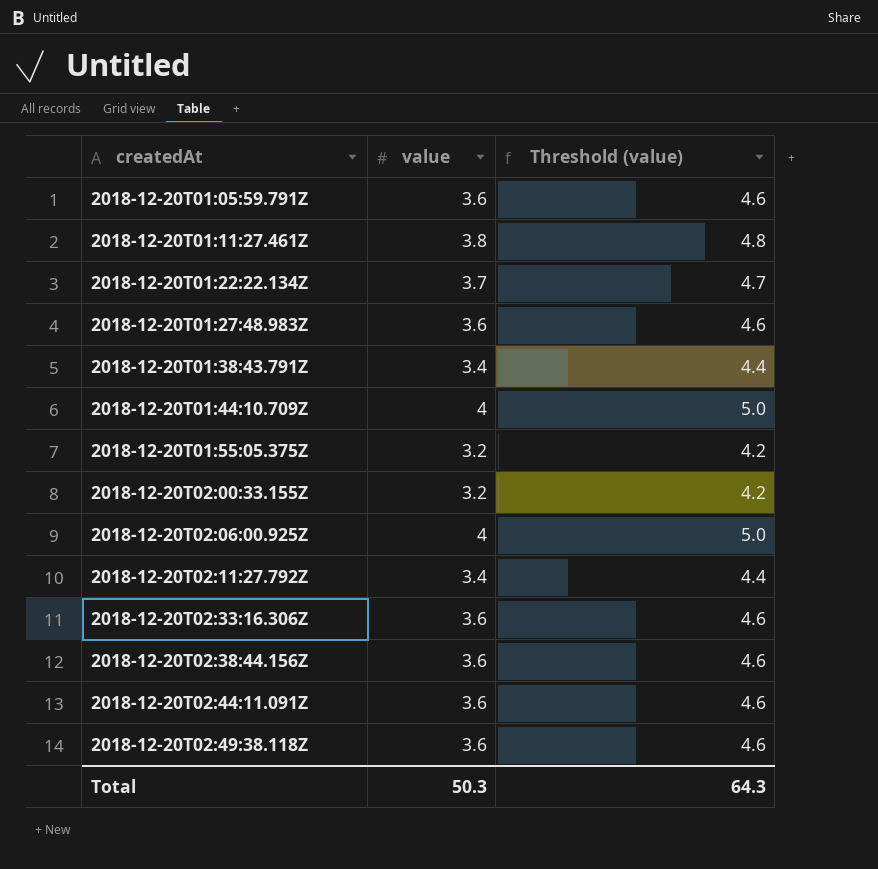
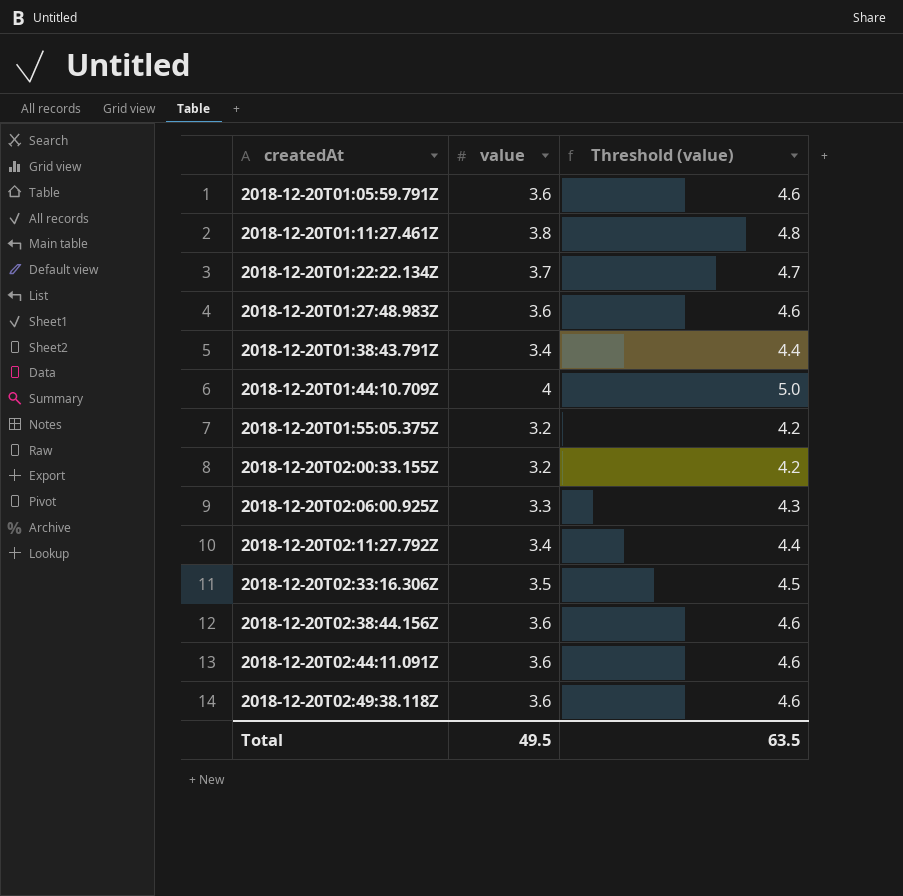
2018-12-20T02:06:00.925Z | value: 4 -> 3.3
2018-12-20T02:06:00.925Z | Threshold (value): 5.0 -> 4.3
2018-12-20T02:33:16.306Z | value: 3.6 -> 3.5
2018-12-20T02:33:16.306Z | Threshold (value): 4.6 -> 4.5
Total | value: 50.3 -> 49.5
Total | Threshold (value): 64.3 -> 63.5

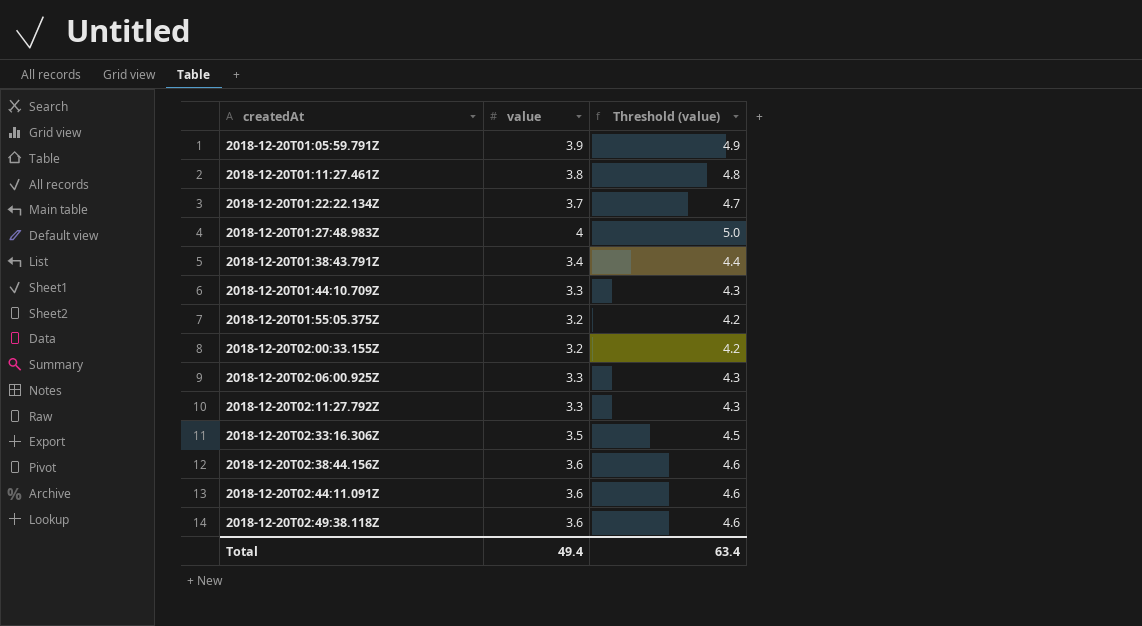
2018-12-20T01:05:59.791Z | value: 3.6 -> 3.9
2018-12-20T01:05:59.791Z | Threshold (value): 4.6 -> 4.9
2018-12-20T01:27:48.983Z | value: 3.6 -> 4
2018-12-20T01:27:48.983Z | Threshold (value): 4.6 -> 5.0
2018-12-20T01:44:10.709Z | value: 4 -> 3.3
2018-12-20T01:44:10.709Z | Threshold (value): 5.0 -> 4.3
2018-12-20T02:11:27.792Z | value: 3.4 -> 3.3
2018-12-20T02:11:27.792Z | Threshold (value): 4.4 -> 4.3
Total | value: 49.5 -> 49.4
Total | Threshold (value): 63.5 -> 63.4

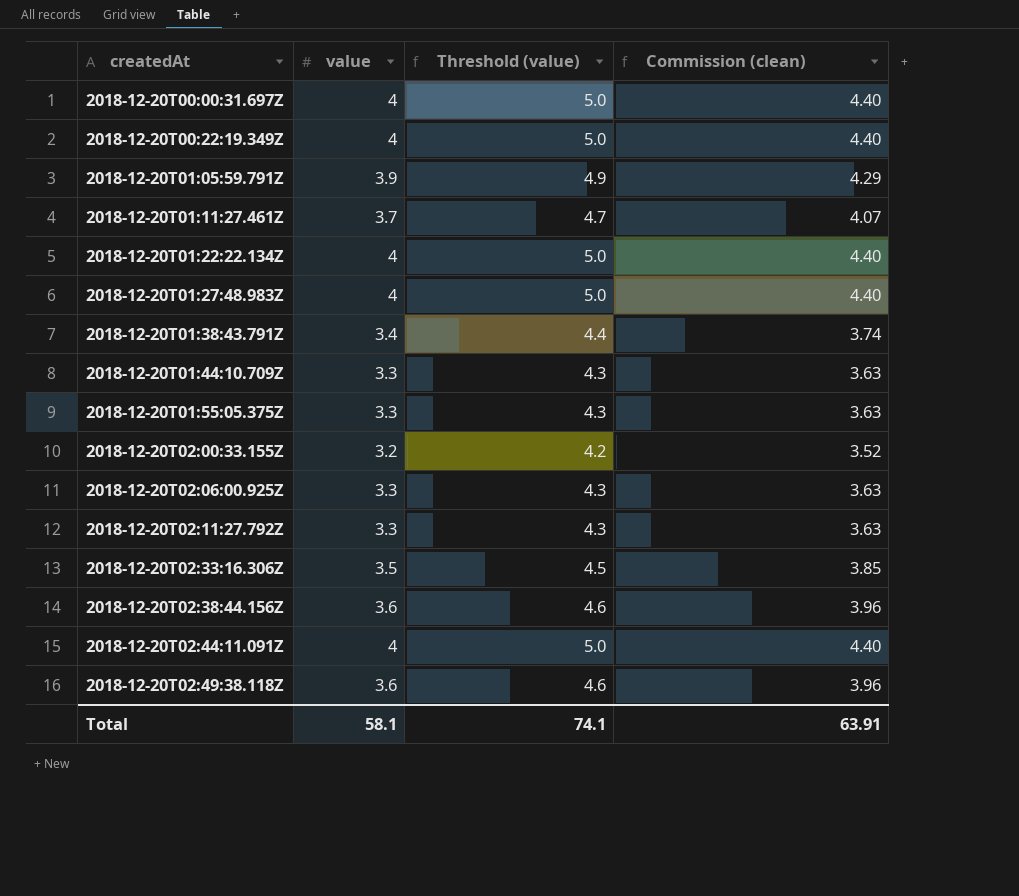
column Commission (clean) | formula: none -> [value] * 1.1
row 2018-12-20T00:00:31.697Z: none -> 4 | 5.0 | 4.40
row 2018-12-20T00:22:19.349Z: none -> 4 | 5.0 | 4.40
2018-12-20T01:11:27.461Z | value: 3.8 -> 3.7
2018-12-20T01:11:27.461Z | Threshold (value): 4.8 -> 4.7
2018-12-20T01:22:22.134Z | value: 3.7 -> 4
2018-12-20T01:22:22.134Z | Threshold (value): 4.7 -> 5.0
2018-12-20T01:55:05.375Z | value: 3.2 -> 3.3
2018-12-20T01:55:05.375Z | Threshold (value): 4.2 -> 4.3
2018-12-20T02:44:11.091Z | value: 3.6 -> 4
2018-12-20T02:44:11.091Z | Threshold (value): 4.6 -> 5.0
Total | value: 49.4 -> 58.1
Total | Threshold (value): 63.4 -> 74.1

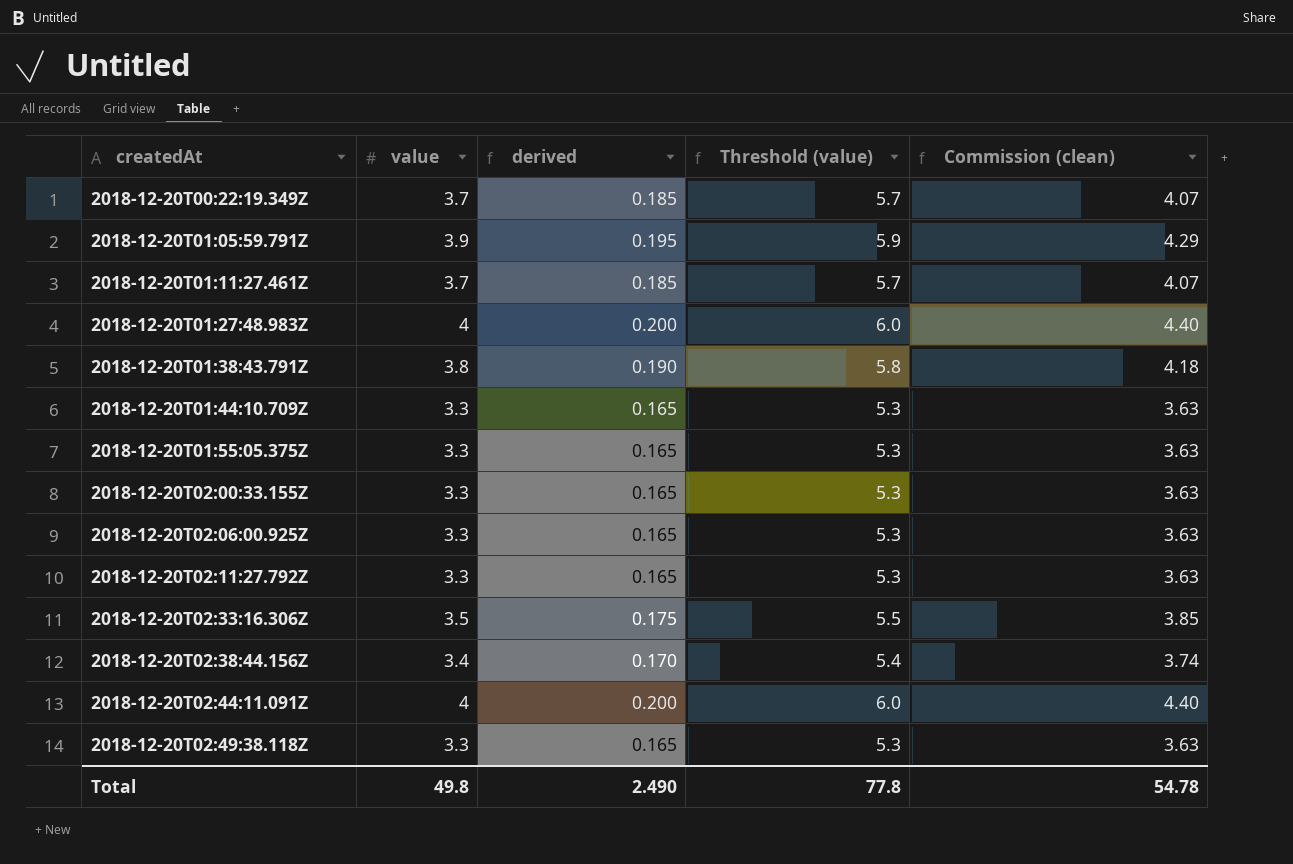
column derived | formula: none -> [value] * 0.05
column Threshold (value) | formula: [value] + 1 -> [value] + 2
row 2018-12-20T00:00:31.697Z: 4 | 5.0 | 4.40 -> none
row 2018-12-20T01:22:22.134Z: 4 | 5.0 | 4.40 -> none
2018-12-20T00:22:19.349Z | value: 4 -> 3.7
2018-12-20T00:22:19.349Z | Commission (clean): 4.40 -> 4.07
2018-12-20T01:38:43.791Z | value: 3.4 -> 3.8
2018-12-20T01:38:43.791Z | Commission (clean): 3.74 -> 4.18
2018-12-20T02:00:33.155Z | value: 3.2 -> 3.3
2018-12-20T02:00:33.155Z | Commission (clean): 3.52 -> 3.63
2018-12-20T02:38:44.156Z | value: 3.6 -> 3.4
2018-12-20T02:38:44.156Z | Commission (clean): 3.96 -> 3.74
2018-12-20T02:49:38.118Z | value: 3.6 -> 3.3
2018-12-20T02:49:38.118Z | Commission (clean): 3.96 -> 3.63
Total | value: 58.1 -> 49.8
Total | Threshold (value): 74.1 -> 77.8
Total | Commission (clean): 63.91 -> 54.78

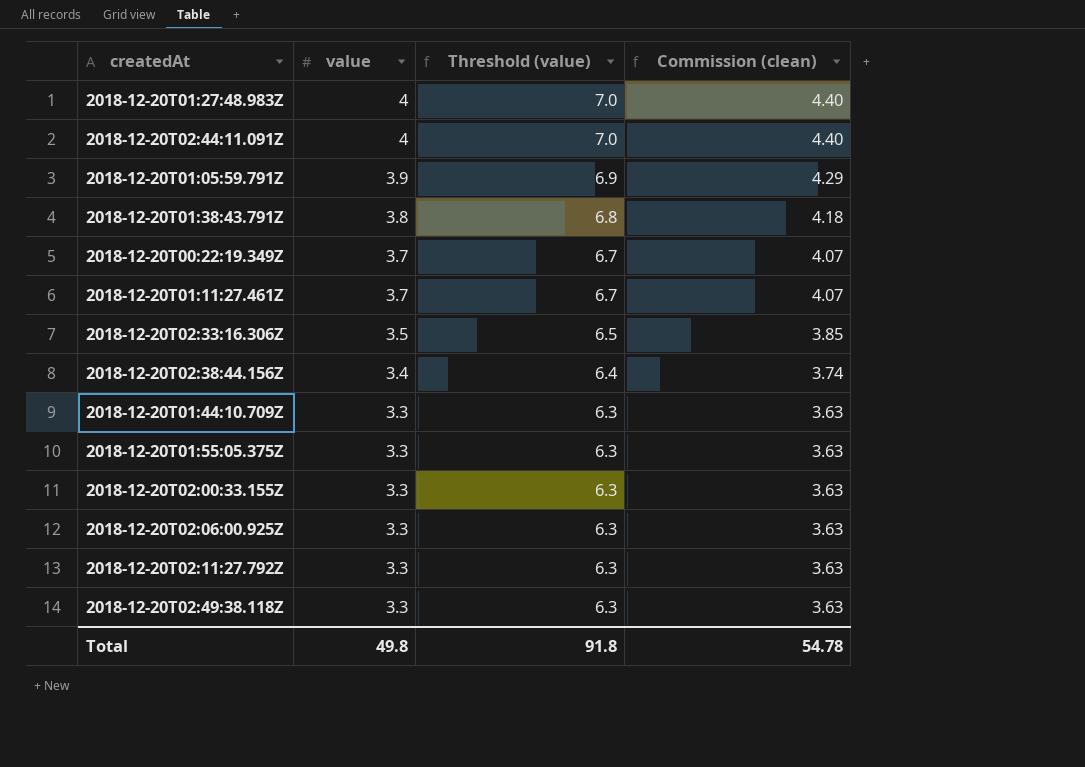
row order: createdAt ascending -> value descending
column derived | formula: [value] * 0.05 -> none
column Threshold (value) | formula: [value] + 2 -> [value] + 3
Total | Threshold (value): 77.8 -> 91.8

